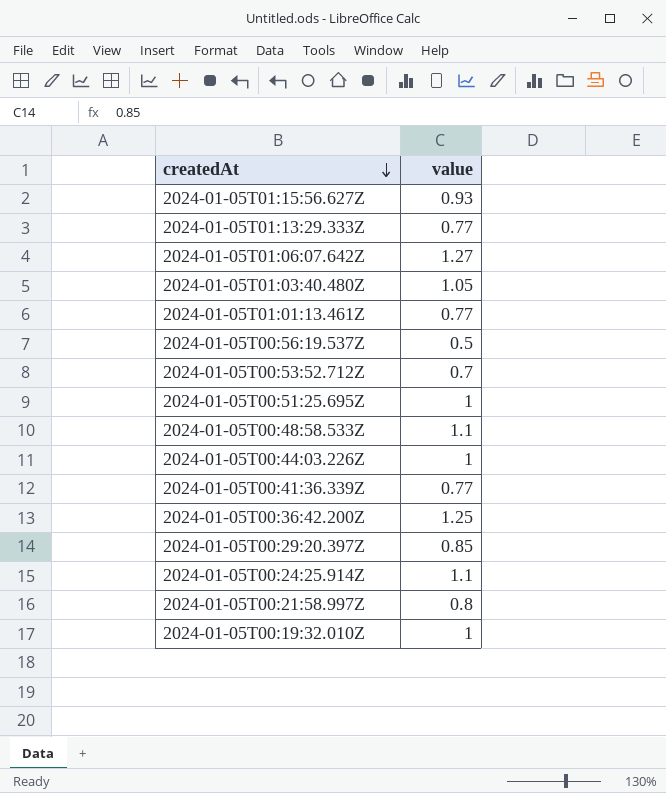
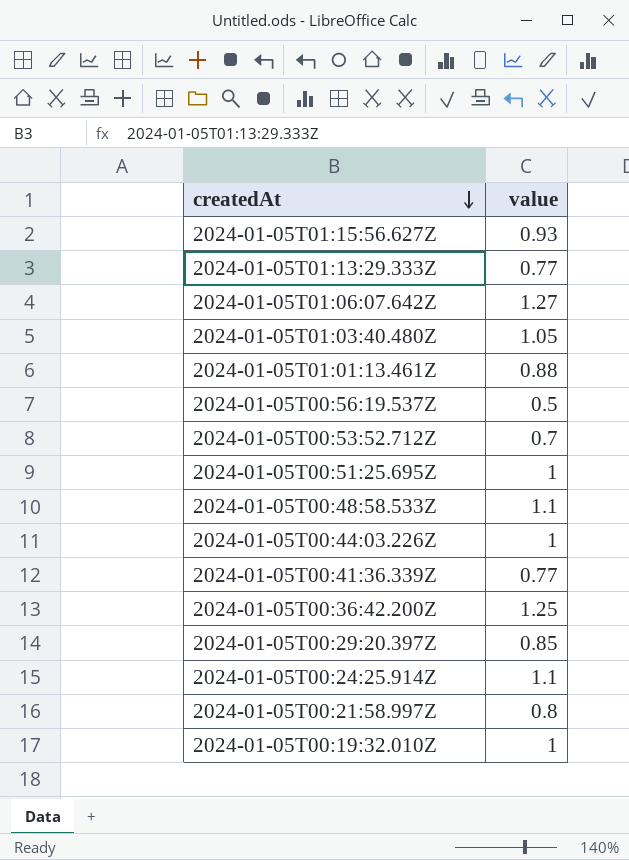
2024-01-05T01:01:13.461Z | value: 0.77 -> 0.88

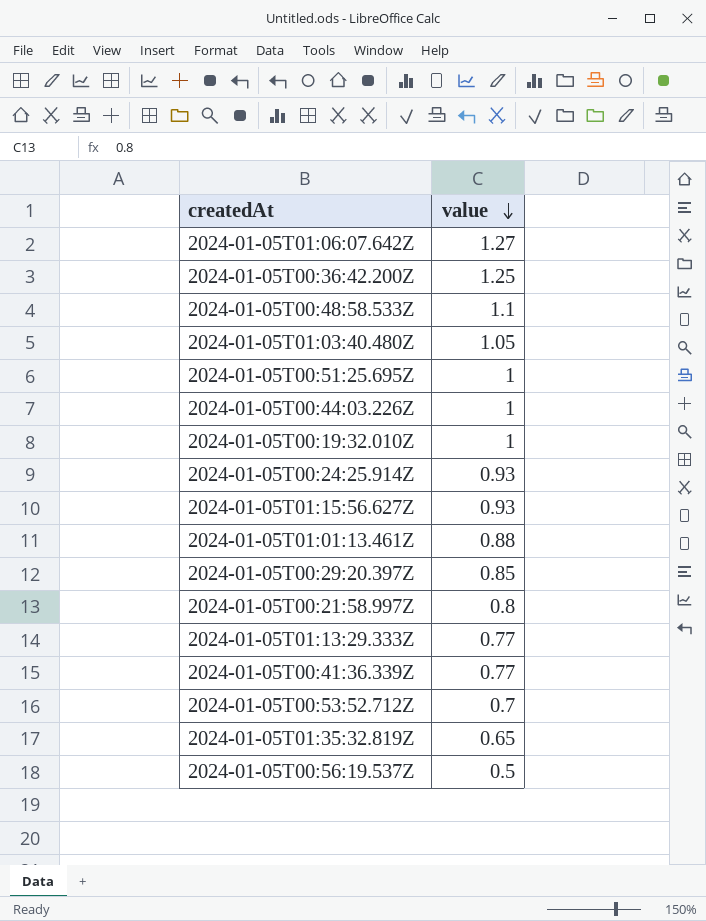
row order: createdAt descending -> value descending
2024-01-05T00:24:25.914Z | value: 1.1 -> 0.93
row 2024-01-05T01:35:32.819Z: none -> 0.65

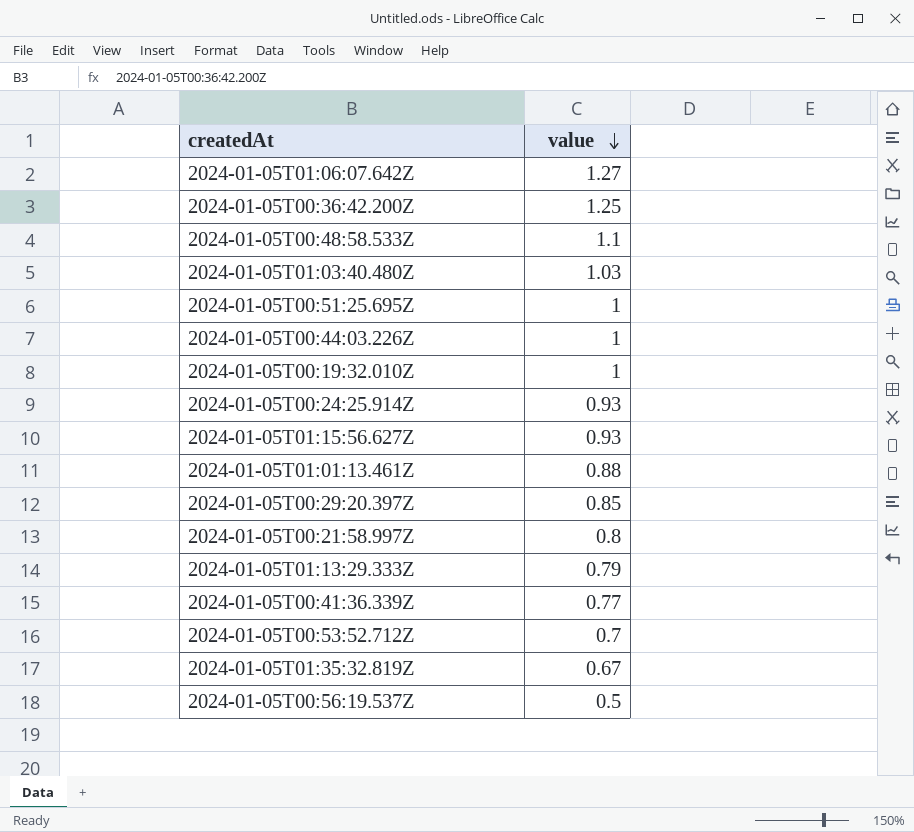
2024-01-05T01:03:40.480Z | value: 1.05 -> 1.03
2024-01-05T01:13:29.333Z | value: 0.77 -> 0.79
2024-01-05T01:35:32.819Z | value: 0.65 -> 0.67

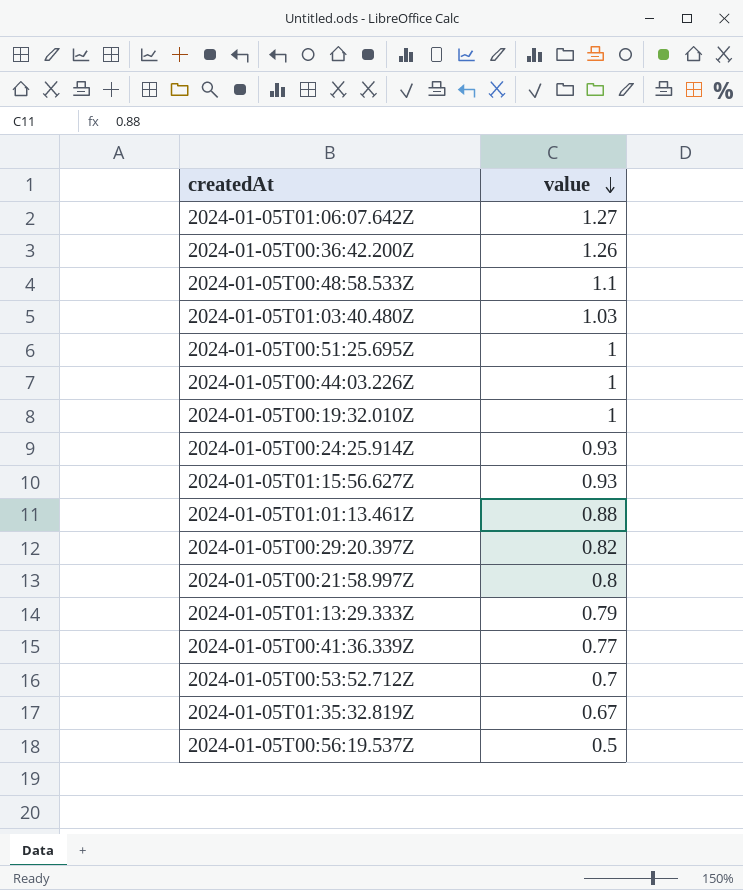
2024-01-05T00:36:42.200Z | value: 1.25 -> 1.26
2024-01-05T00:29:20.397Z | value: 0.85 -> 0.82

